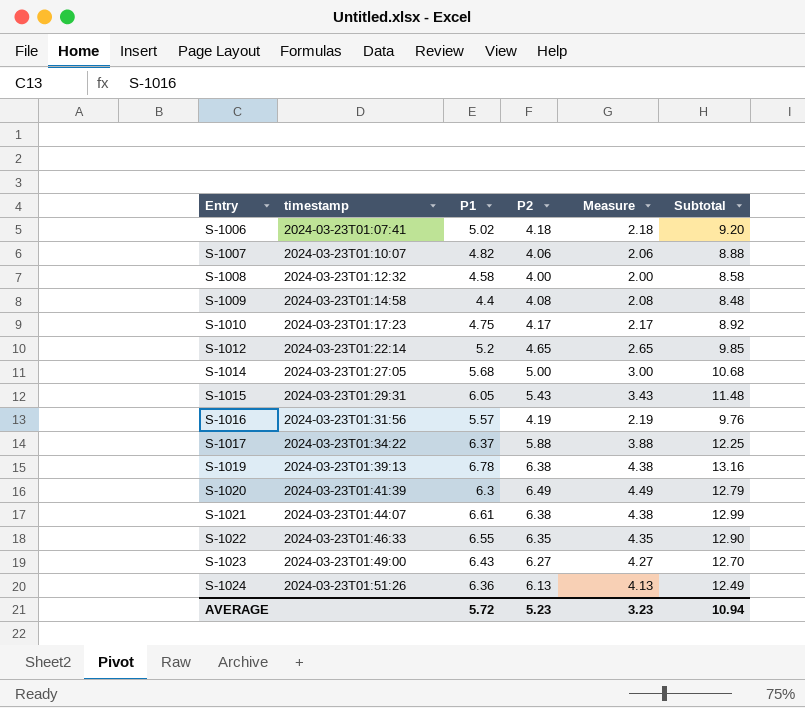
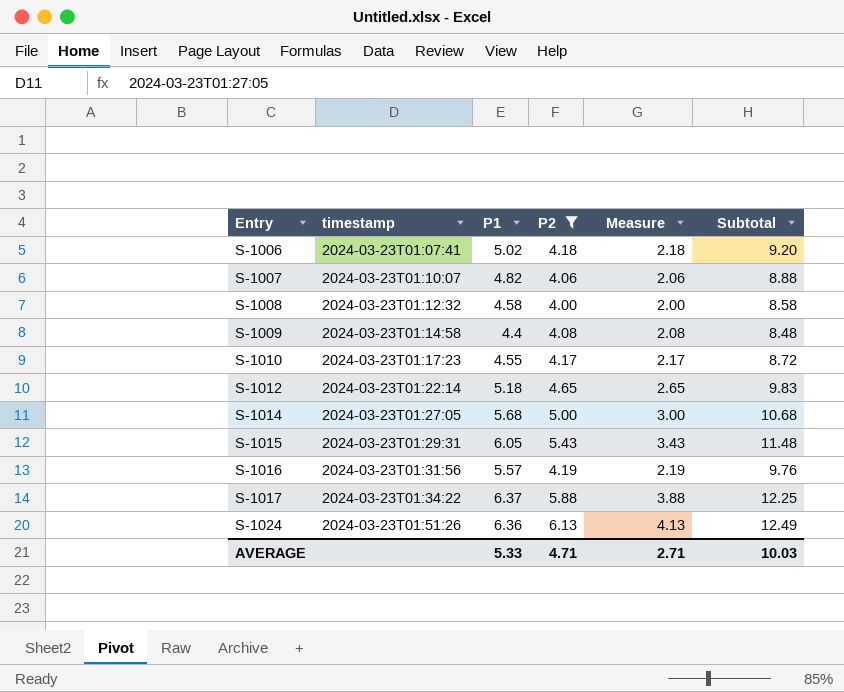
filter: none -> P2 <= 6.13
S-1010 | P1: 4.75 -> 4.55
S-1010 | Subtotal: 8.92 -> 8.72
S-1012 | P1: 5.2 -> 5.18
S-1012 | Subtotal: 9.85 -> 9.83
AVERAGE | P1: 5.72 -> 5.33
AVERAGE | P2: 5.23 -> 4.71
AVERAGE | Measure: 3.23 -> 2.71
AVERAGE | Subtotal: 10.94 -> 10.03

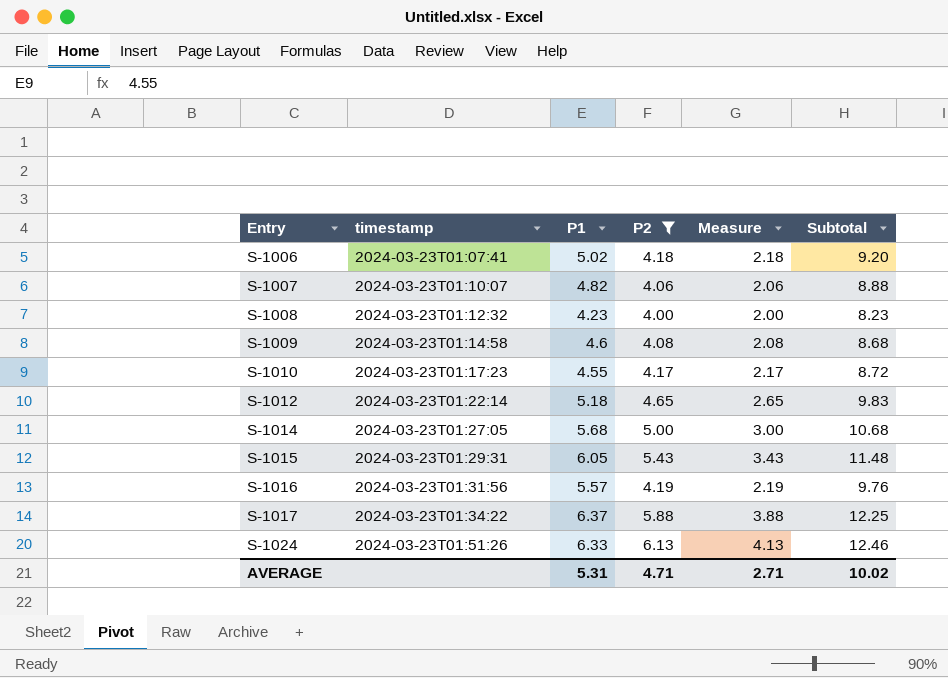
S-1008 | P1: 4.58 -> 4.23
S-1008 | Subtotal: 8.58 -> 8.23
S-1009 | P1: 4.4 -> 4.6
S-1009 | Subtotal: 8.48 -> 8.68
S-1024 | P1: 6.36 -> 6.33
S-1024 | Subtotal: 12.49 -> 12.46
AVERAGE | P1: 5.33 -> 5.31
AVERAGE | Subtotal: 10.03 -> 10.02

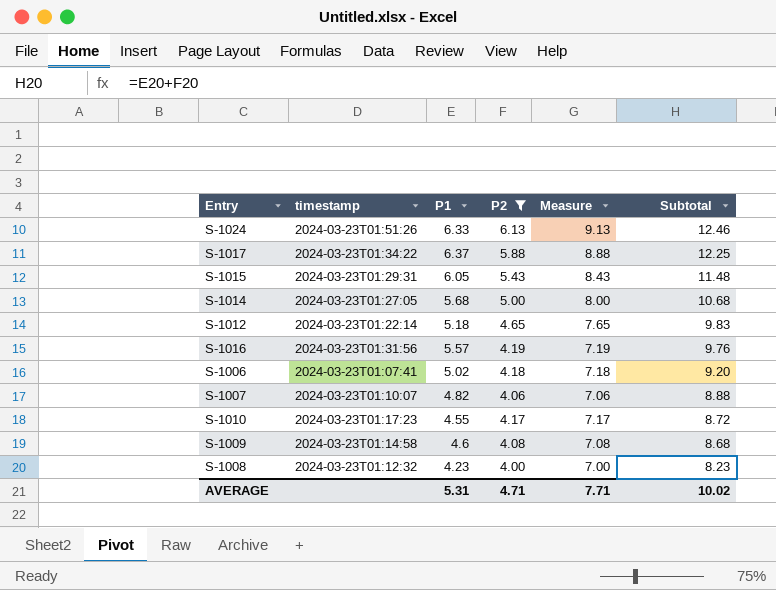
row order: Entry ascending -> Subtotal descending
column Measure | formula: [P2] - 2 -> [P2] + 3
AVERAGE | Measure: 2.71 -> 7.71

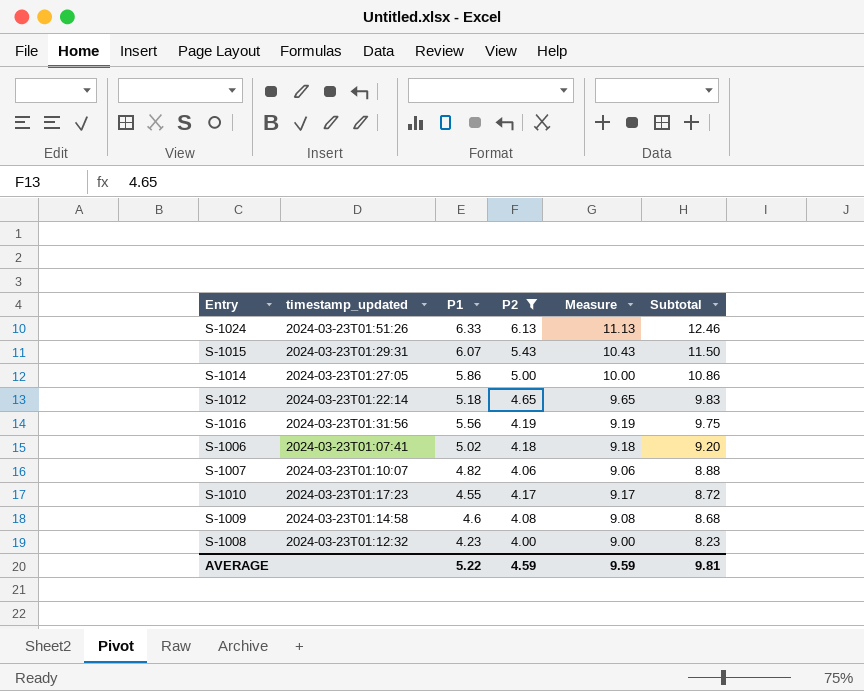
column name: timestamp -> timestamp_updated
column Measure | formula: [P2] + 3 -> [P2] + 5
row S-1017: 2024-03-23T01:34:22 | 6.37 | 5.88 | 8.88 | 12.25 -> none
S-1015 | P1: 6.05 -> 6.07
S-1015 | Subtotal: 11.48 -> 11.50
S-1014 | P1: 5.68 -> 5.86
S-1014 | Subtotal: 10.68 -> 10.86
S-1016 | P1: 5.57 -> 5.56
S-1016 | Subtotal: 9.76 -> 9.75
AVERAGE | P1: 5.31 -> 5.22
AVERAGE | P2: 4.71 -> 4.59
AVERAGE | Measure: 7.71 -> 9.59
AVERAGE | Subtotal: 10.02 -> 9.81

